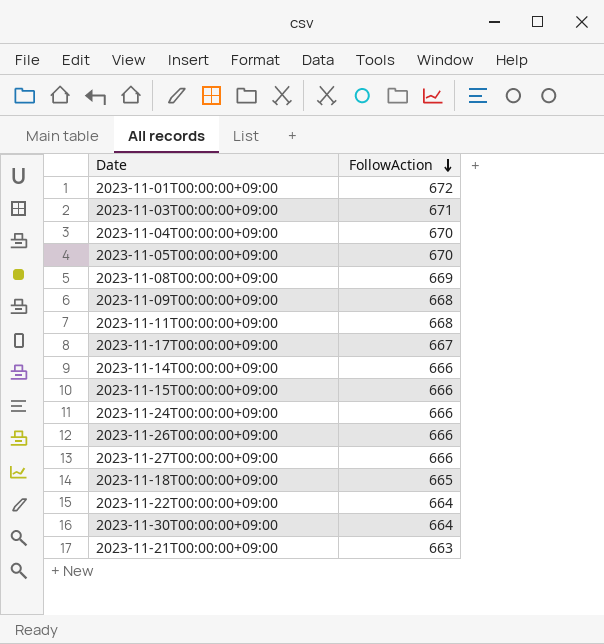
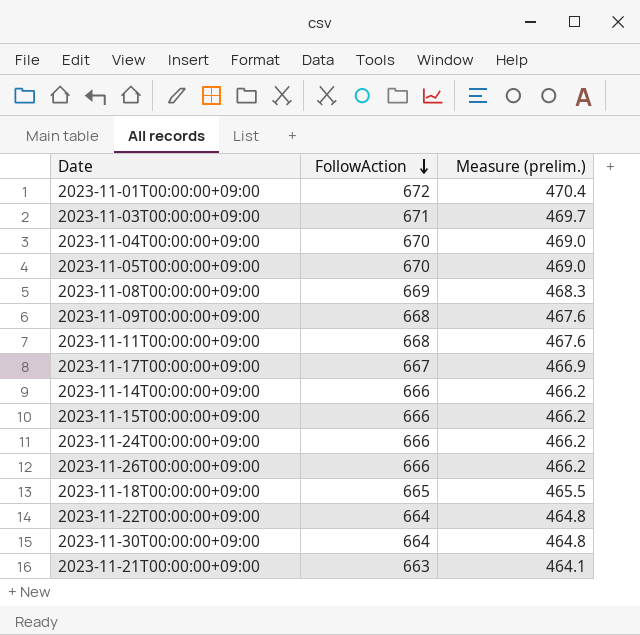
column Measure (prelim.) | formula: none -> [FollowAction] * 0.7
row 2023-11-27T00:00:00+09:00: 666 -> none

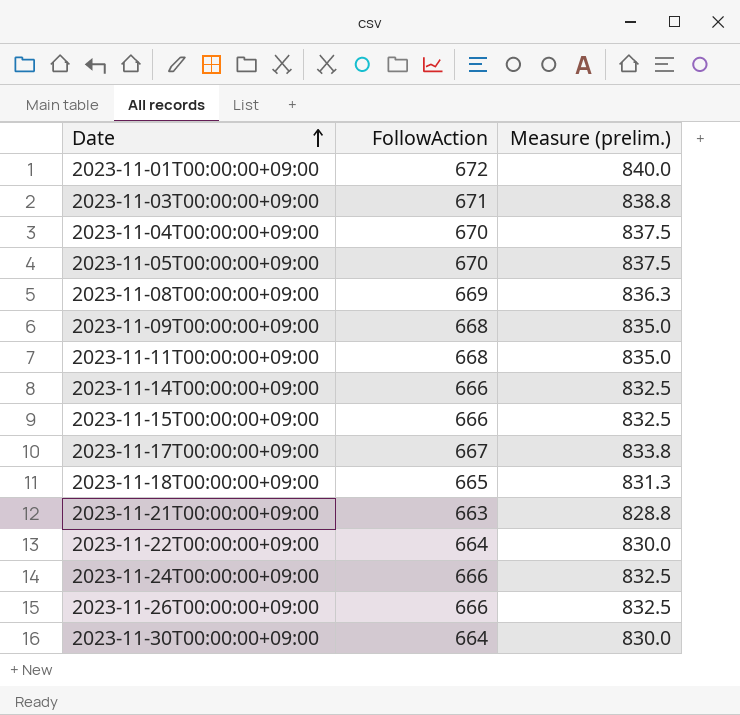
row order: FollowAction descending -> Date ascending
column Measure (prelim.) | formula: [FollowAction] * 0.7 -> [FollowAction] * 1.25

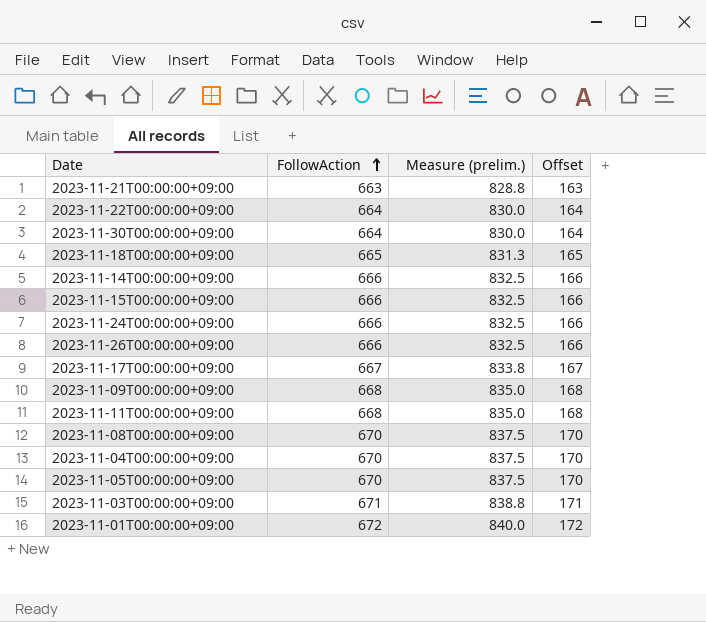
row order: Date ascending -> FollowAction ascending
column Offset | formula: none -> [FollowAction] - 500
2023-11-08T00:00:00+09:00 | FollowAction: 669 -> 670
2023-11-08T00:00:00+09:00 | Measure (prelim.): 836.3 -> 837.5

